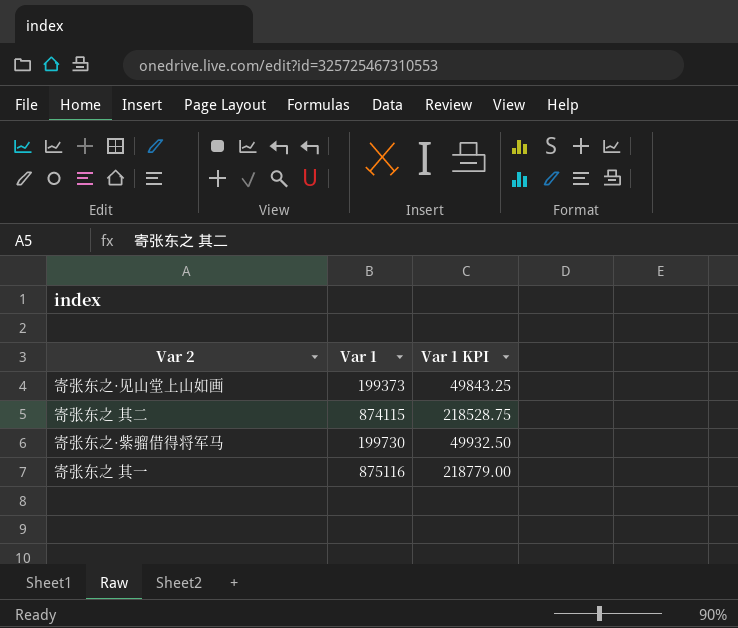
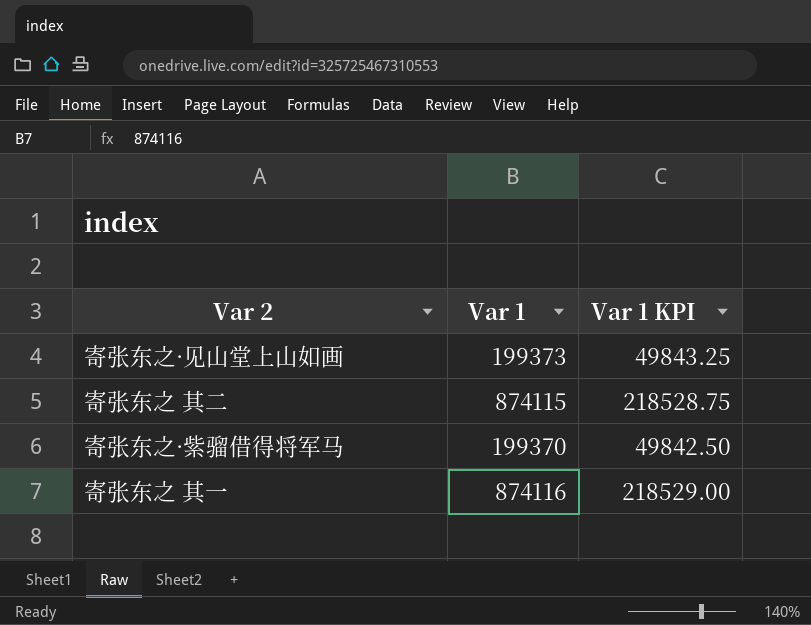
寄张东之·紫骝借得将军马 | Var 1: 199730 -> 199370
寄张东之·紫骝借得将军马 | Var 1 KPI: 49932.50 -> 49842.50
寄张东之 其一 | Var 1: 875116 -> 874116
寄张东之 其一 | Var 1 KPI: 218779.00 -> 218529.00

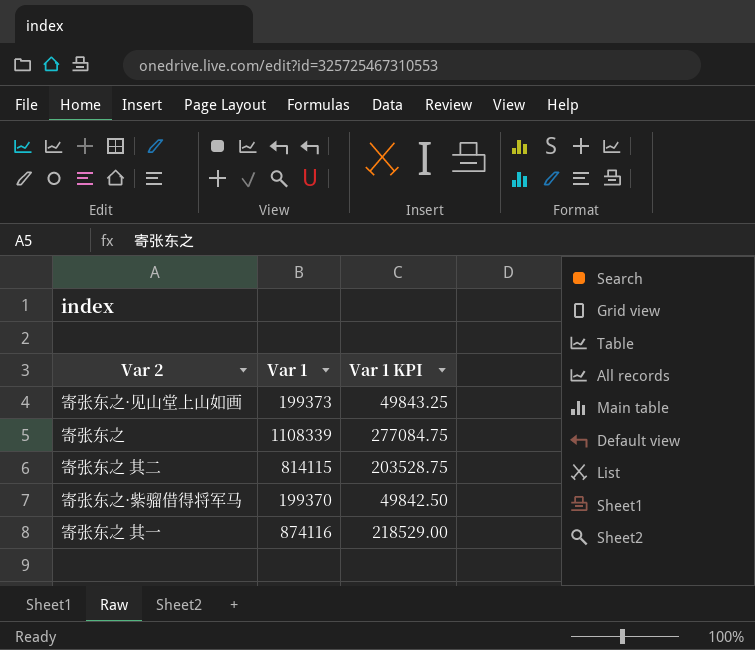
row 寄张东之: none -> 1108339 | 277084.75
寄张东之 其二 | Var 1: 874115 -> 814115
寄张东之 其二 | Var 1 KPI: 218528.75 -> 203528.75

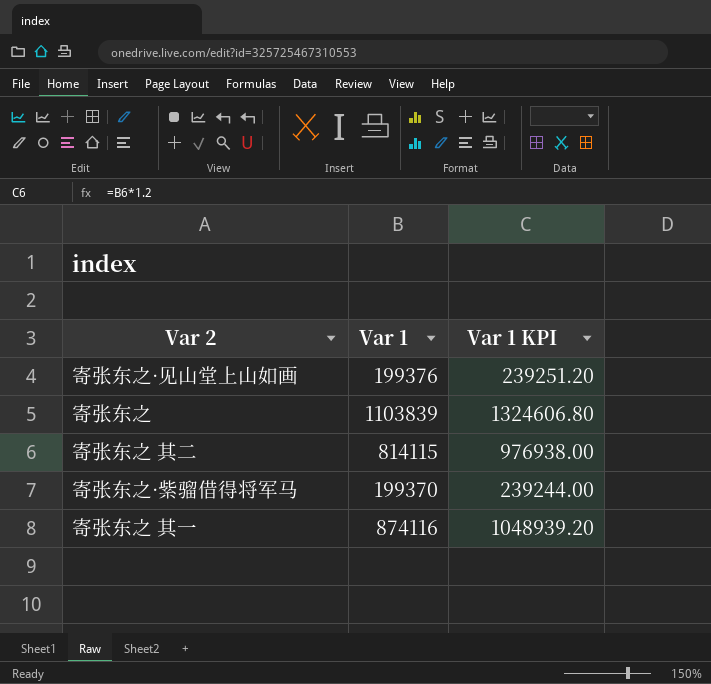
column Var 1 KPI | formula: [Var 1] * 0.25 -> [Var 1] * 1.2
寄张东之·见山堂上山如画 | Var 1: 199373 -> 199376
寄张东之 | Var 1: 1108339 -> 1103839

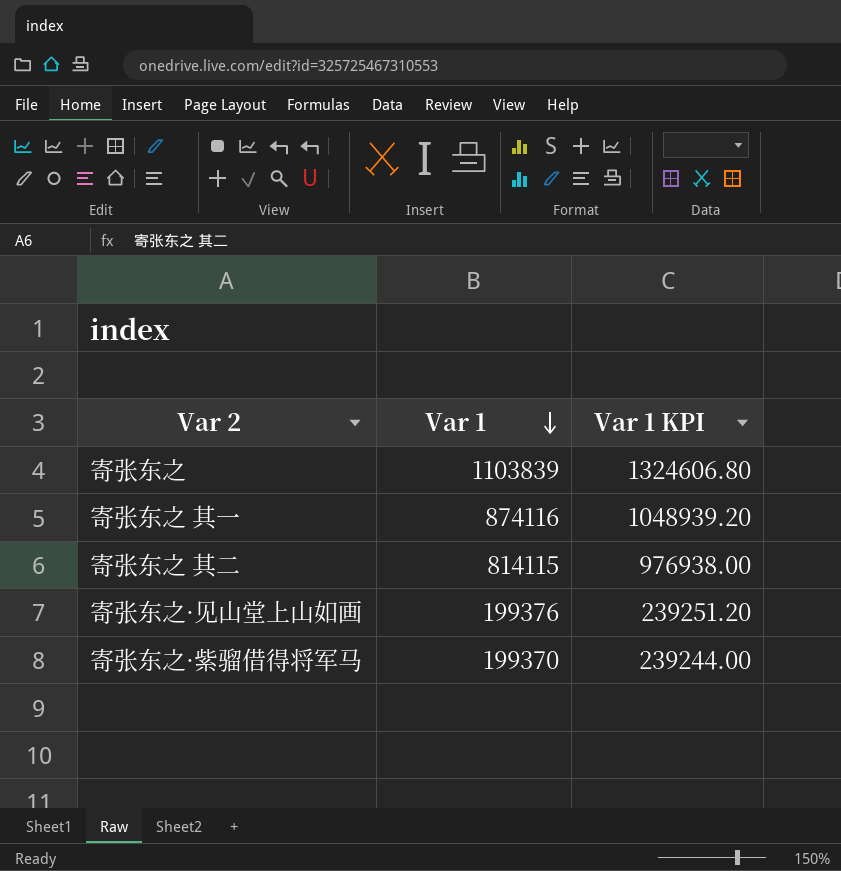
row order: none -> Var 1 descending

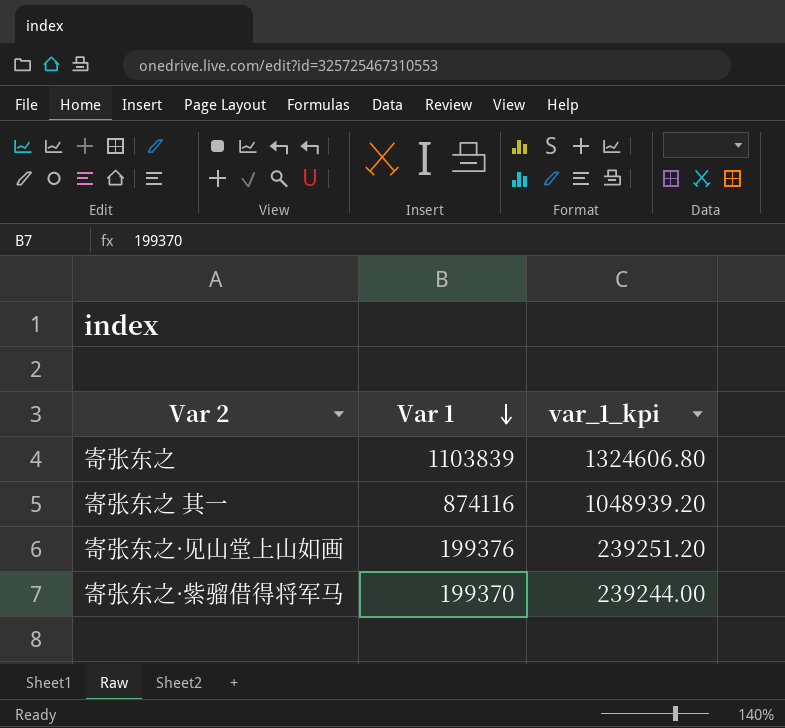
column name: Var 1 KPI -> var_1_kpi
row 寄张东之 其二: 814115 | 976938.00 -> none

